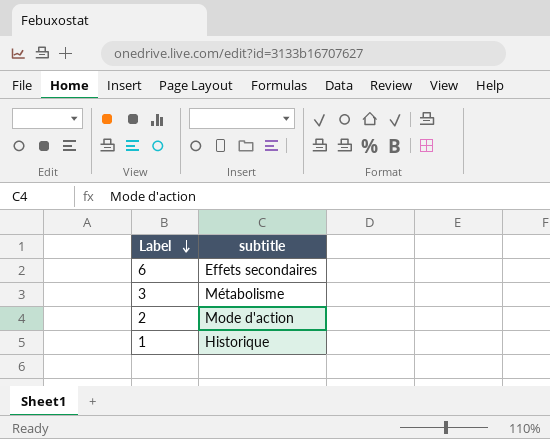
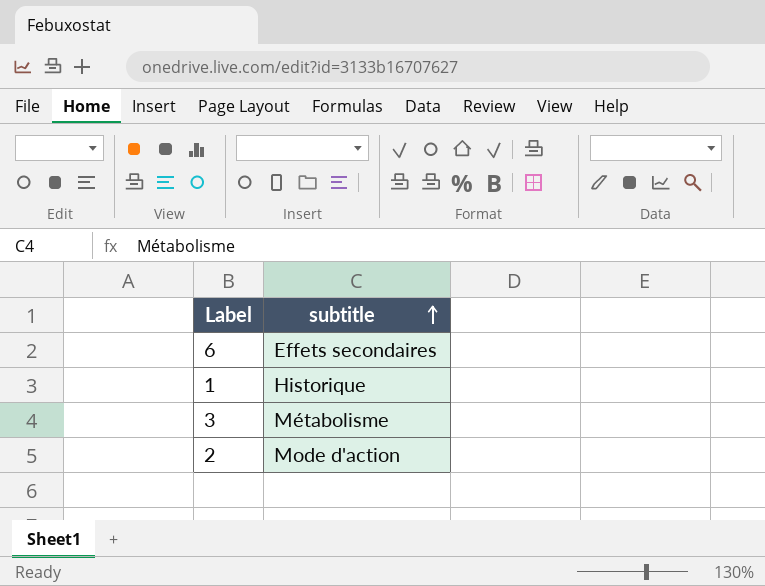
row order: Label descending -> subtitle ascending

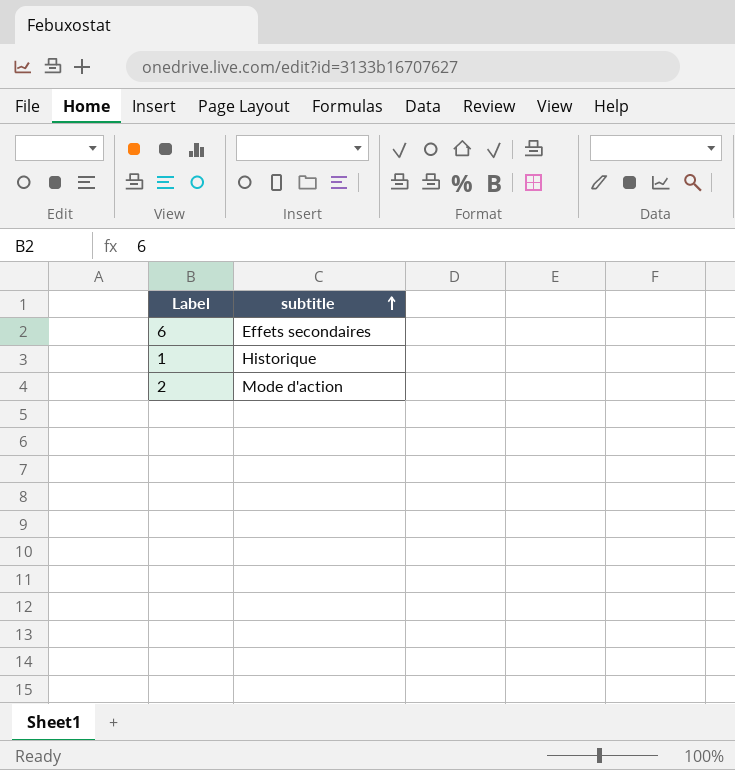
row 3: Métabolisme -> none

